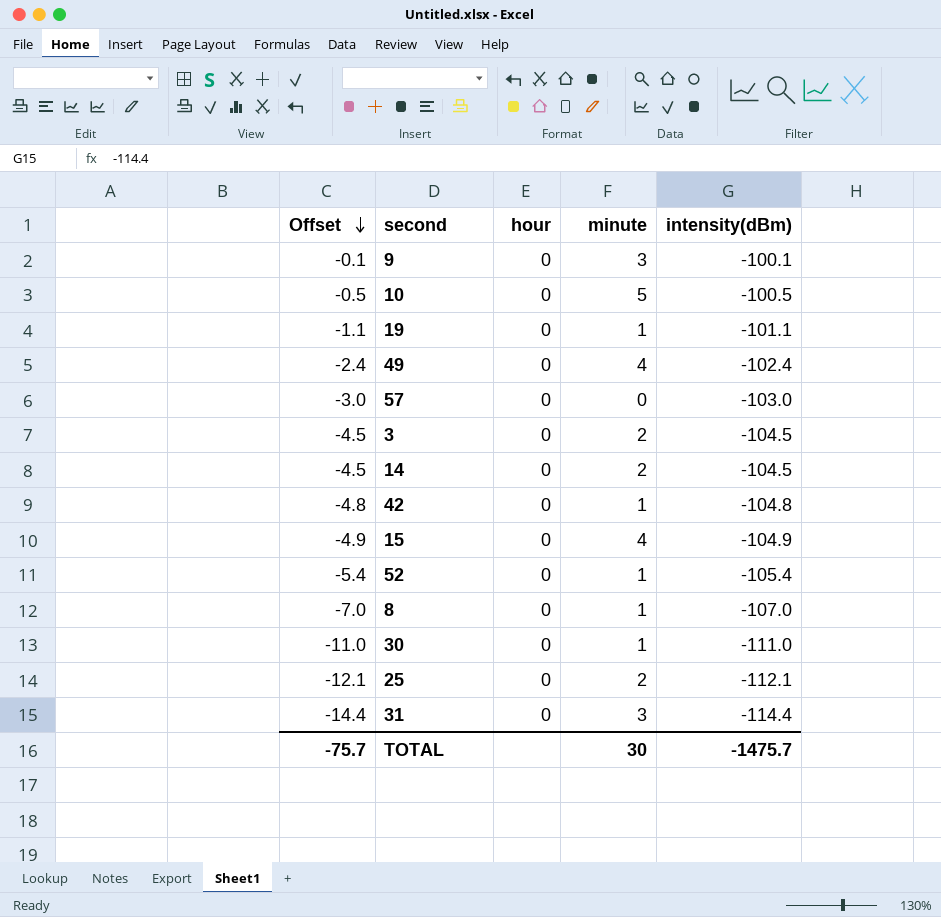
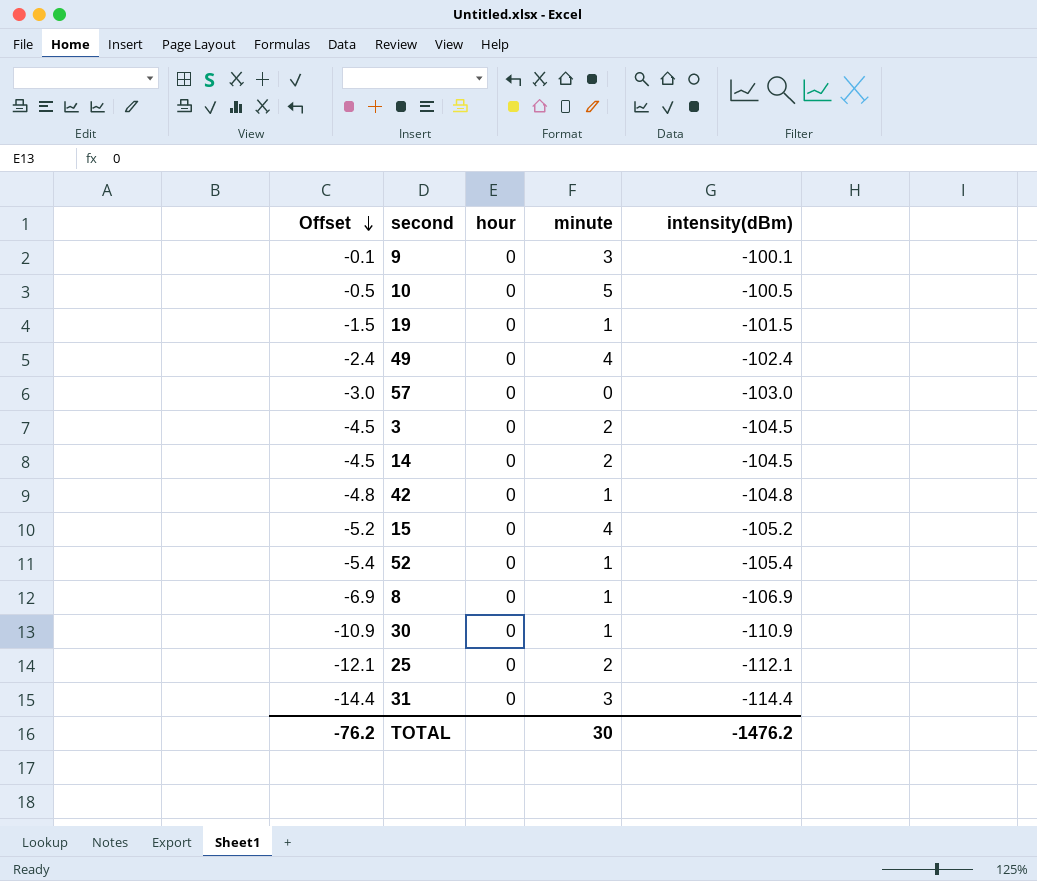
19 | Offset: -1.1 -> -1.5
19 | intensity(dBm): -101.1 -> -101.5
15 | Offset: -4.9 -> -5.2
15 | intensity(dBm): -104.9 -> -105.2
8 | Offset: -7.0 -> -6.9
8 | intensity(dBm): -107.0 -> -106.9
30 | Offset: -11.0 -> -10.9
30 | intensity(dBm): -111.0 -> -110.9
TOTAL | Offset: -75.7 -> -76.2
TOTAL | intensity(dBm): -1475.7 -> -1476.2

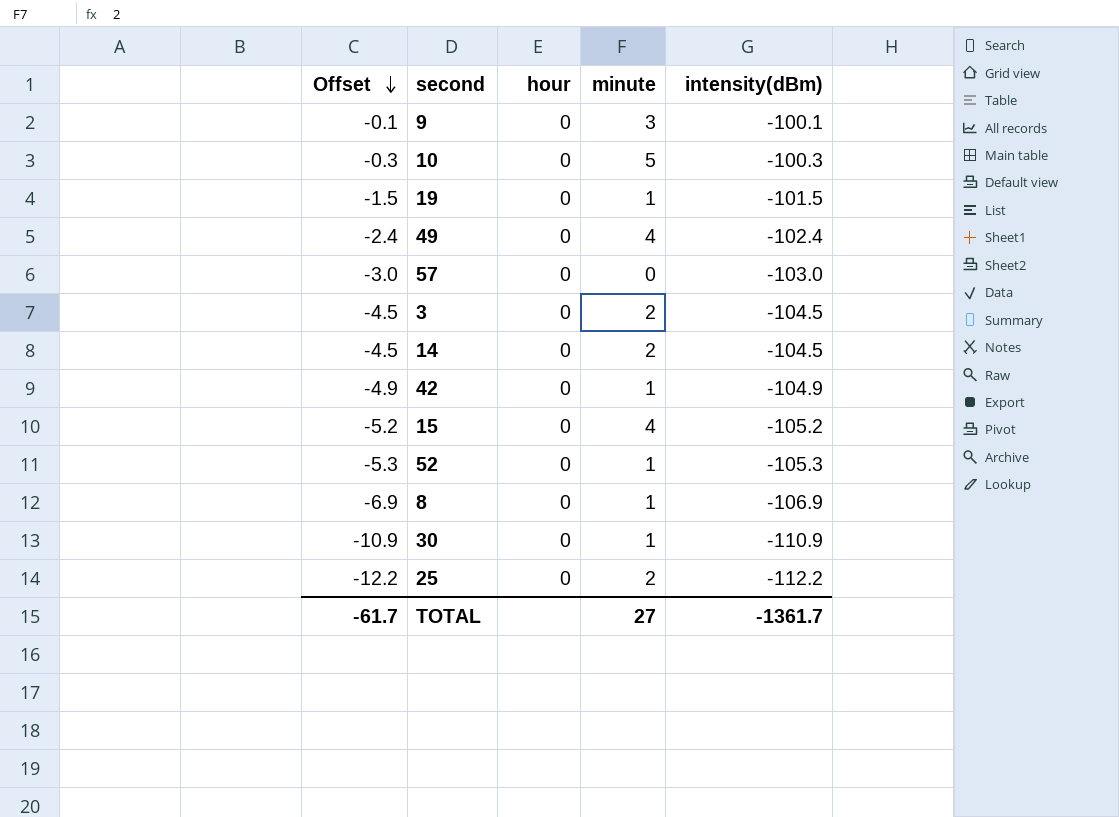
row 31: -14.4 | 0 | 3 | -114.4 -> none
10 | Offset: -0.5 -> -0.3
10 | intensity(dBm): -100.5 -> -100.3
42 | Offset: -4.8 -> -4.9
42 | intensity(dBm): -104.8 -> -104.9
52 | Offset: -5.4 -> -5.3
52 | intensity(dBm): -105.4 -> -105.3
25 | Offset: -12.1 -> -12.2
25 | intensity(dBm): -112.1 -> -112.2
TOTAL | Offset: -76.2 -> -61.7
TOTAL | minute: 30 -> 27
TOTAL | intensity(dBm): -1476.2 -> -1361.7

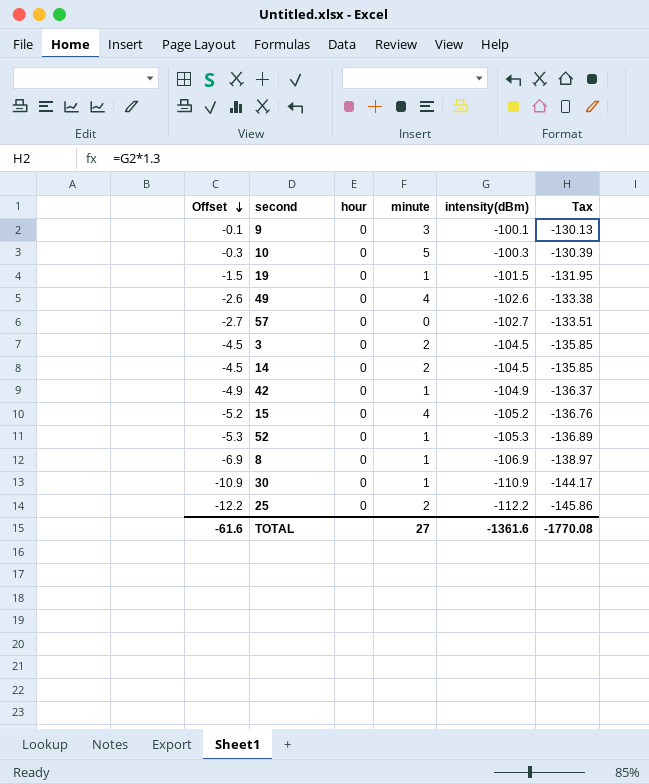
column Tax | formula: none -> [intensity(dBm)] * 1.3
49 | Offset: -2.4 -> -2.6
49 | intensity(dBm): -102.4 -> -102.6
57 | Offset: -3.0 -> -2.7
57 | intensity(dBm): -103.0 -> -102.7
TOTAL | Offset: -61.7 -> -61.6
TOTAL | intensity(dBm): -1361.7 -> -1361.6

